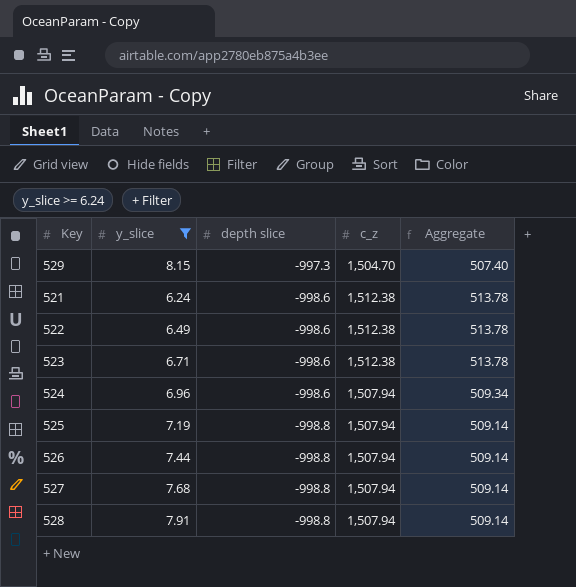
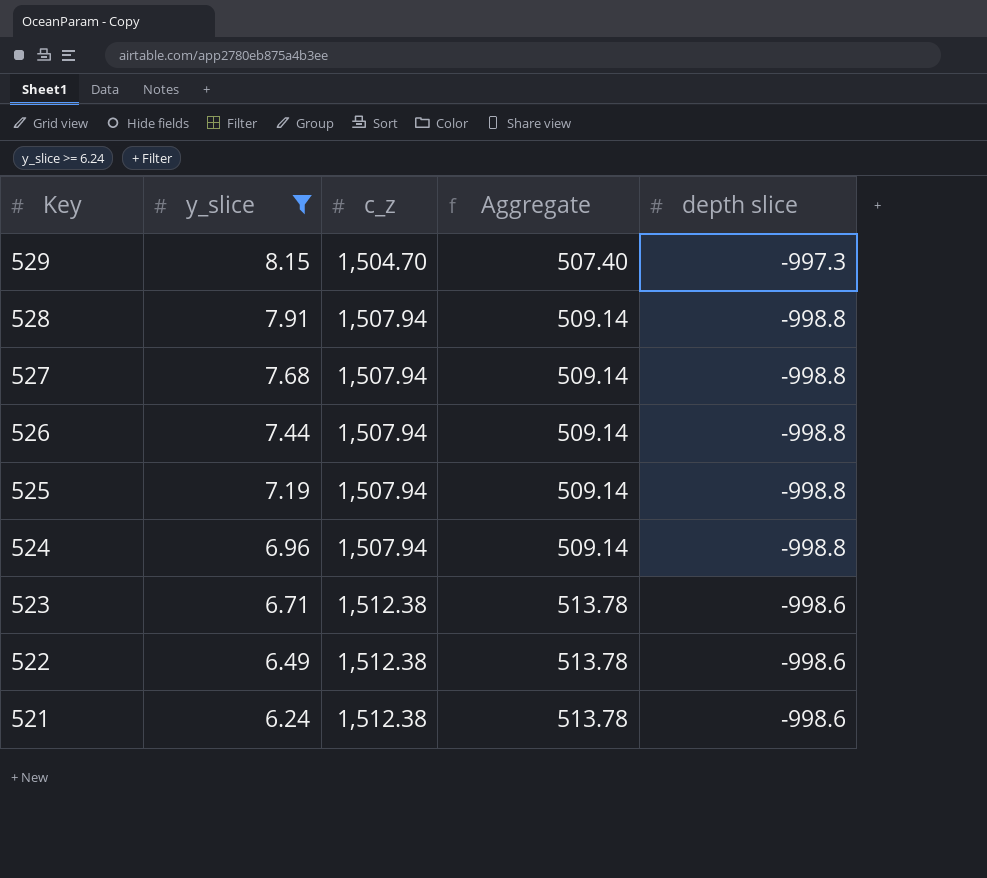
row order: depth slice descending -> Key descending
column depth slice | position: 3 -> 5
524 | Aggregate: 509.34 -> 509.14
524 | depth slice: -998.6 -> -998.8

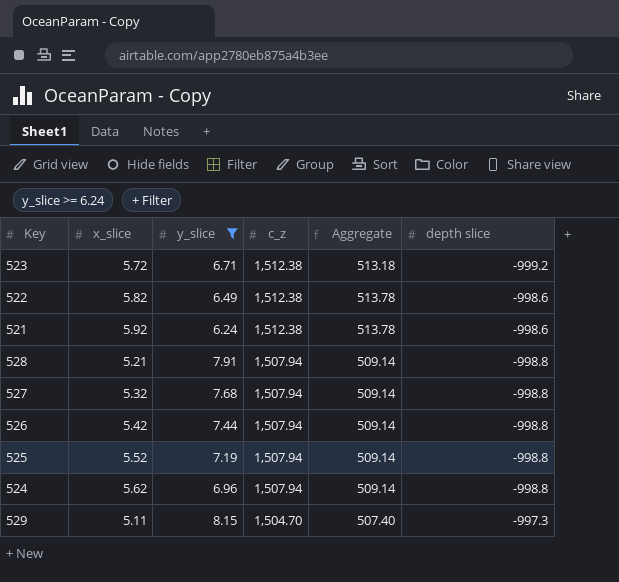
row order: Key descending -> c_z descending
column x_slice | position: none -> 2
523 | Aggregate: 513.78 -> 513.18
523 | depth slice: -998.6 -> -999.2

